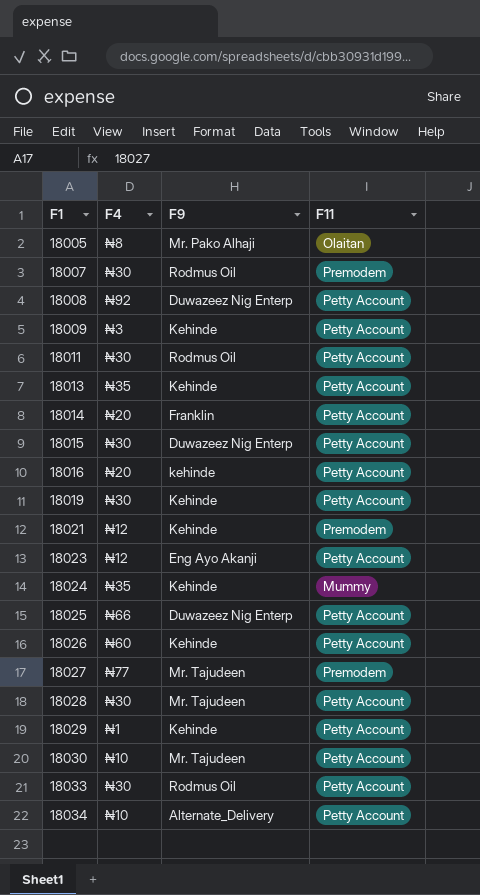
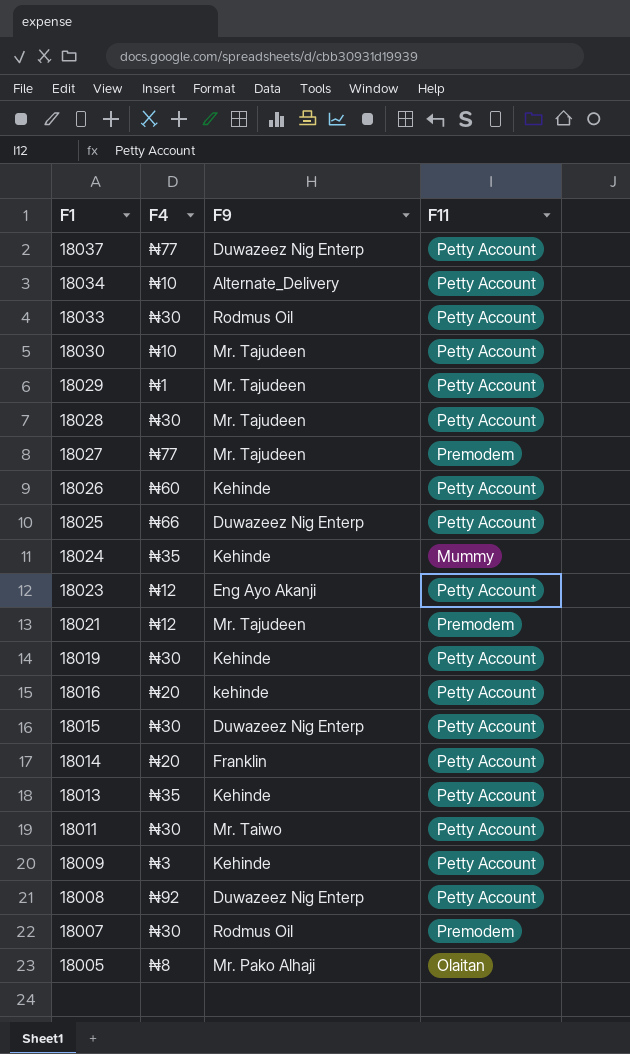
row order: F1 ascending -> F1 descending
row 18037: none -> ₦77 | Duwazeez Nig Enterp | Petty Account
18029 | F9: Kehinde -> Mr. Tajudeen
18021 | F9: Kehinde -> Mr. Tajudeen
18011 | F9: Rodmus Oil -> Mr. Taiwo

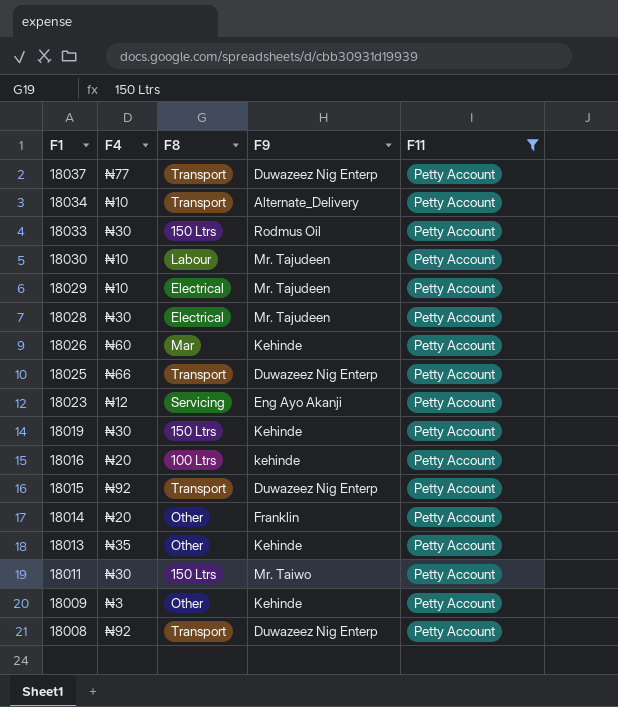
filter: none -> F11 = Petty Account
column F8 | position: none -> 3
18029 | F4: ₦1 -> ₦10
18015 | F4: ₦30 -> ₦92

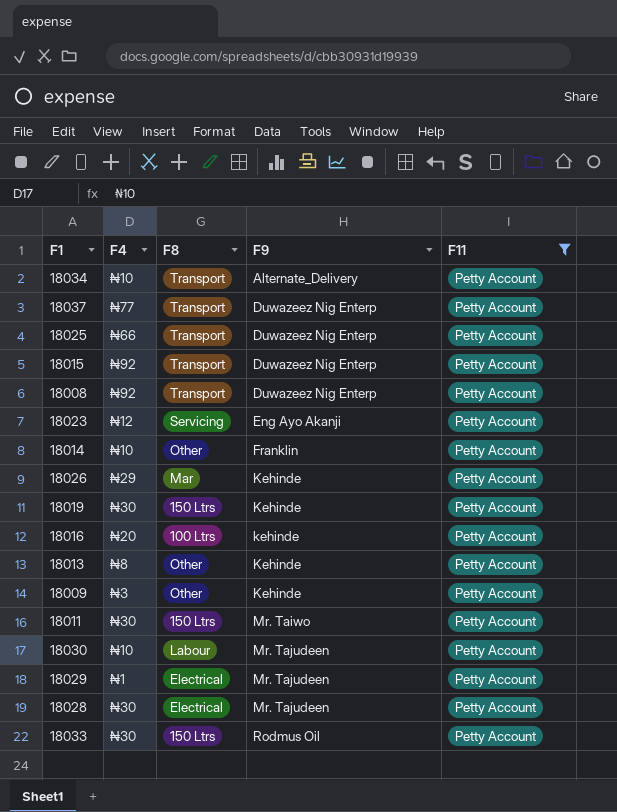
row order: F1 descending -> F9 ascending
18014 | F4: ₦20 -> ₦10
18026 | F4: ₦60 -> ₦29
18013 | F4: ₦35 -> ₦8
18029 | F4: ₦10 -> ₦1

